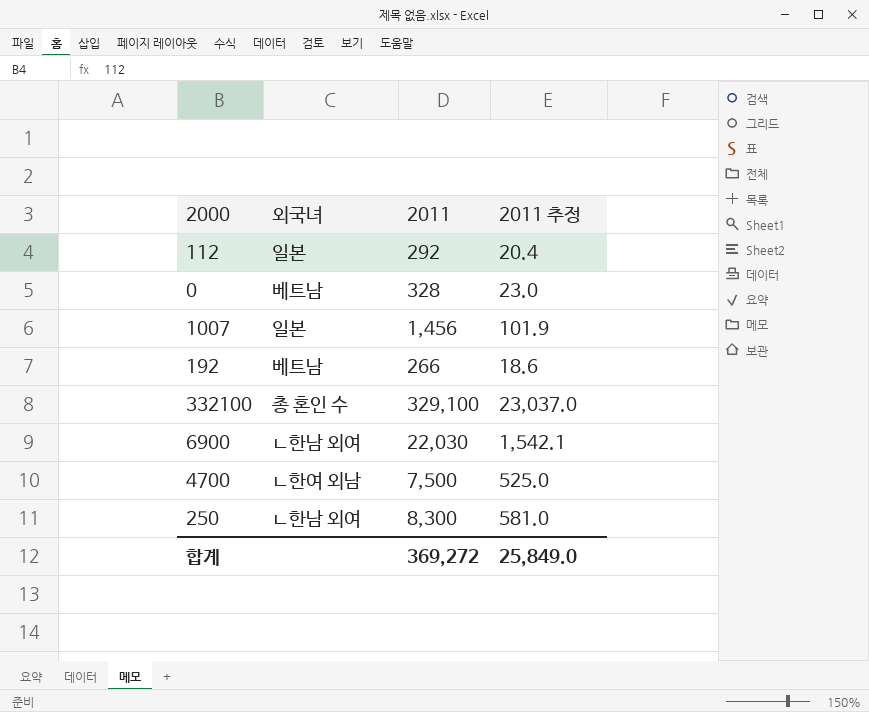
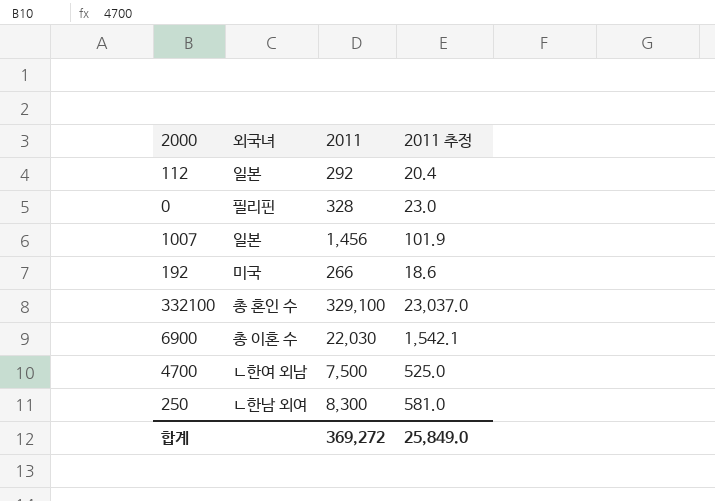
0 | 외국녀: 베트남 -> 필리핀
192 | 외국녀: 베트남 -> 미국
6900 | 외국녀: ㄴ한남 외여 -> 총 이혼 수

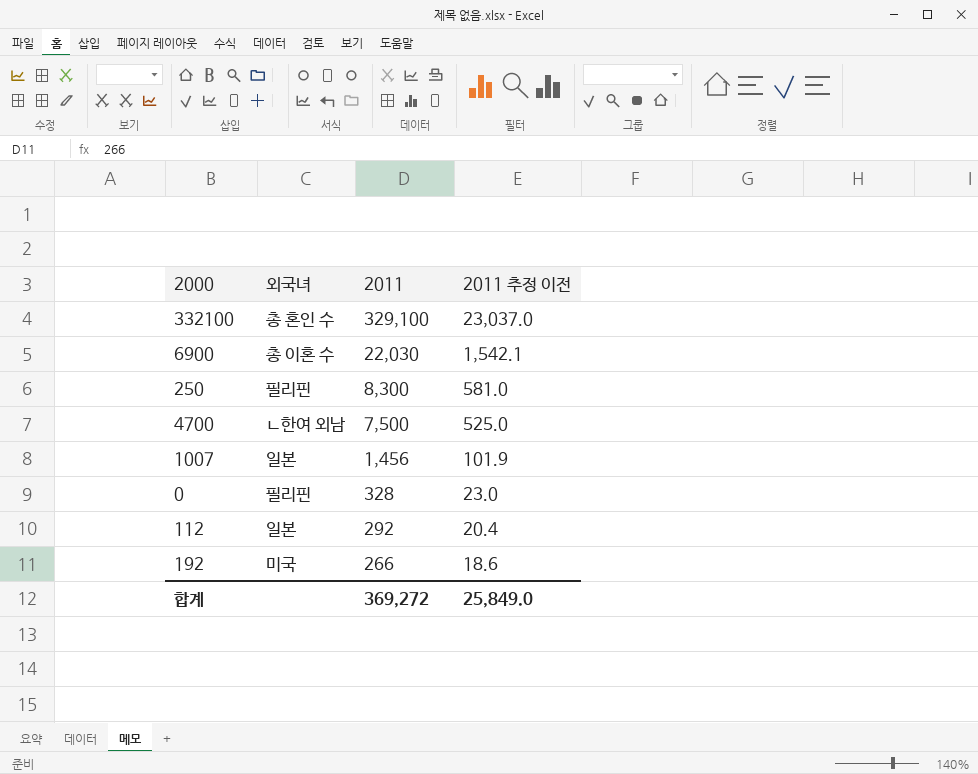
row order: none -> 2011 descending
column name: 2011 추정 -> 2011 추정 이전
250 | 외국녀: ㄴ한남 외여 -> 필리핀

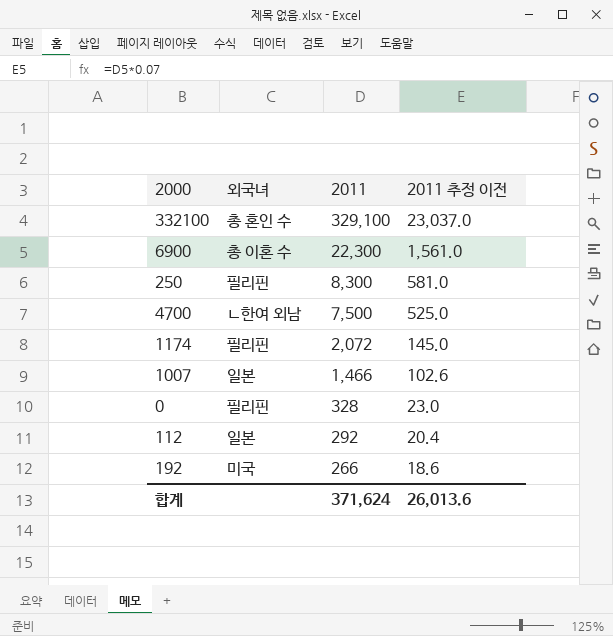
6900 | 2011: 22,030 -> 22,300
6900 | 2011 추정 이전: 1,542.1 -> 1,561.0
row 1174: none -> 필리핀 | 2,072 | 145.0
1007 | 2011: 1,456 -> 1,466
1007 | 2011 추정 이전: 101.9 -> 102.6
합계 | 2011: 369,272 -> 371,624
합계 | 2011 추정 이전: 25,849.0 -> 26,013.6

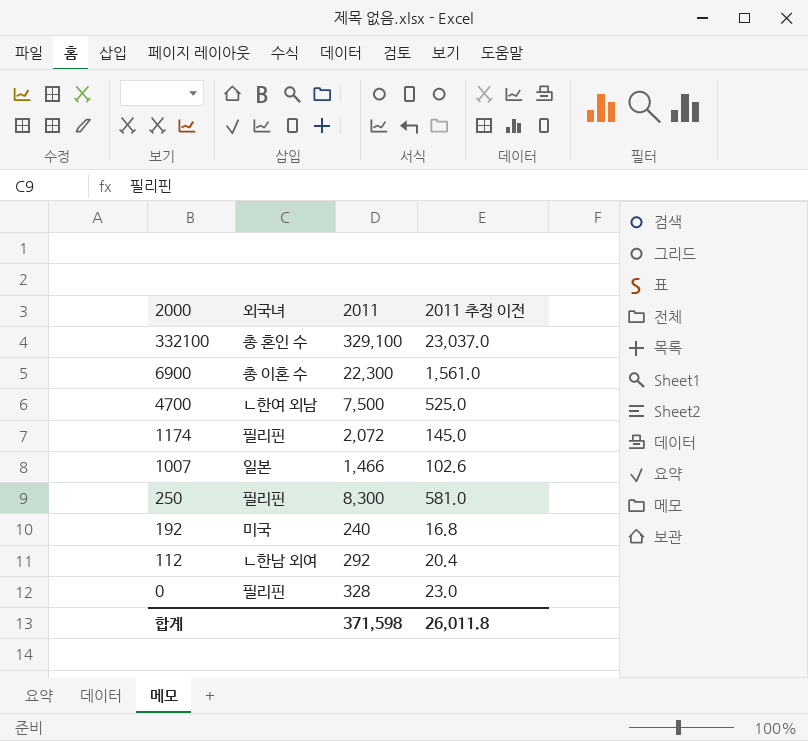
row order: 2011 descending -> 2000 descending
192 | 2011: 266 -> 240
192 | 2011 추정 이전: 18.6 -> 16.8
112 | 외국녀: 일본 -> ㄴ한남 외여
합계 | 2011: 371,624 -> 371,598
합계 | 2011 추정 이전: 26,013.6 -> 26,011.8

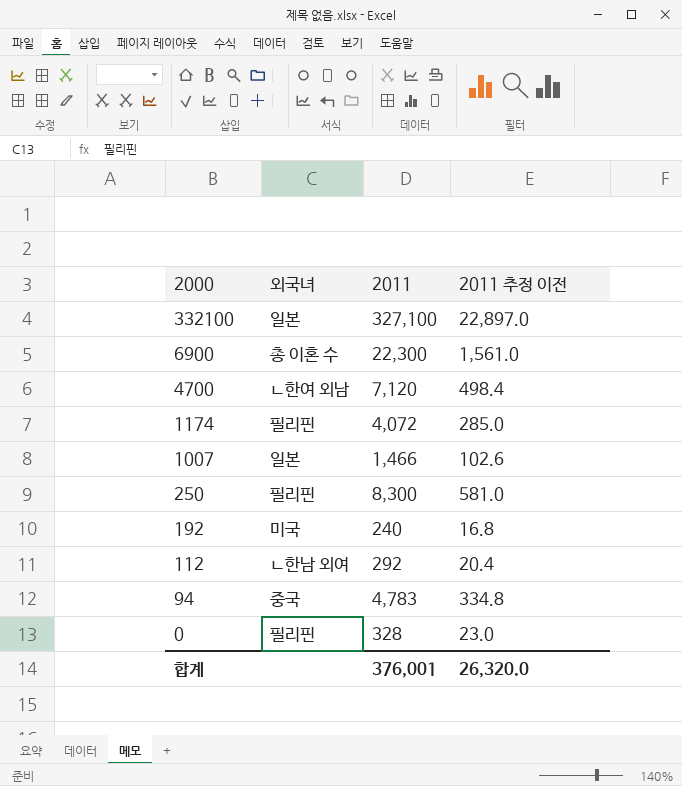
332100 | 외국녀: 총 혼인 수 -> 일본
332100 | 2011: 329,100 -> 327,100
332100 | 2011 추정 이전: 23,037.0 -> 22,897.0
4700 | 2011: 7,500 -> 7,120
4700 | 2011 추정 이전: 525.0 -> 498.4
1174 | 2011: 2,072 -> 4,072
1174 | 2011 추정 이전: 145.0 -> 285.0
row 94: none -> 중국 | 4,783 | 334.8
합계 | 2011: 371,598 -> 376,001
합계 | 2011 추정 이전: 26,011.8 -> 26,320.0

